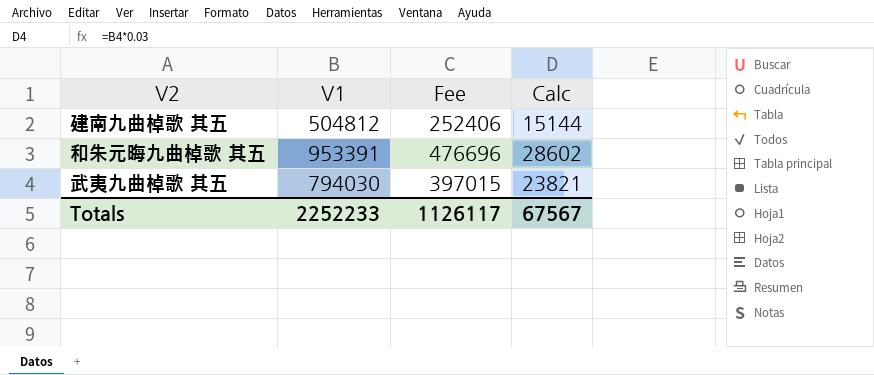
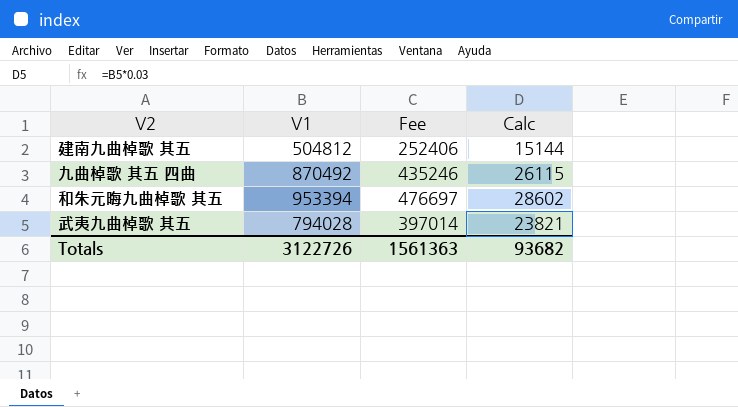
row 九曲棹歌 其五 四曲: none -> 870492 | 435246 | 26115
和朱元晦九曲棹歌 其五 | V1: 953391 -> 953394
和朱元晦九曲棹歌 其五 | Fee: 476696 -> 476697
武夷九曲棹歌 其五 | V1: 794030 -> 794028
武夷九曲棹歌 其五 | Fee: 397015 -> 397014
Totals | V1: 2252233 -> 3122726
Totals | Fee: 1126117 -> 1561363
Totals | Calc: 67567 -> 93682

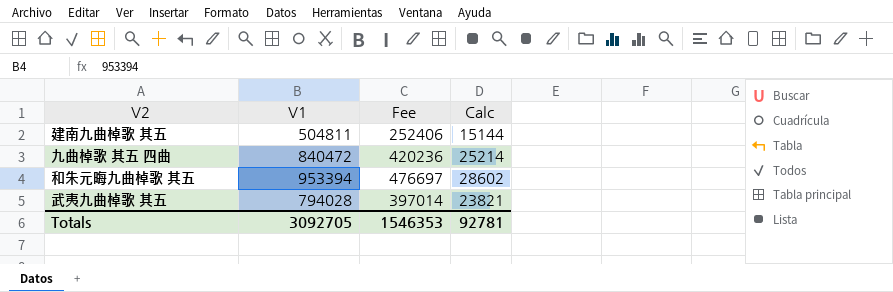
建南九曲棹歌 其五 | V1: 504812 -> 504811
九曲棹歌 其五 四曲 | V1: 870492 -> 840472
九曲棹歌 其五 四曲 | Fee: 435246 -> 420236
九曲棹歌 其五 四曲 | Calc: 26115 -> 25214
Totals | V1: 3122726 -> 3092705
Totals | Fee: 1561363 -> 1546353
Totals | Calc: 93682 -> 92781

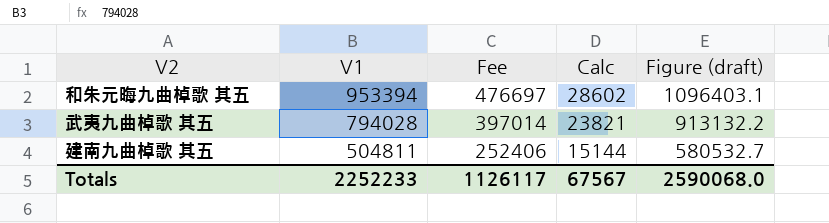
row order: none -> V1 descending
column Figure (draft) | formula: none -> [V1] * 1.15
row 九曲棹歌 其五 四曲: 840472 | 420236 | 25214 -> none
Totals | V1: 3092705 -> 2252233
Totals | Fee: 1546353 -> 1126117
Totals | Calc: 92781 -> 67567

